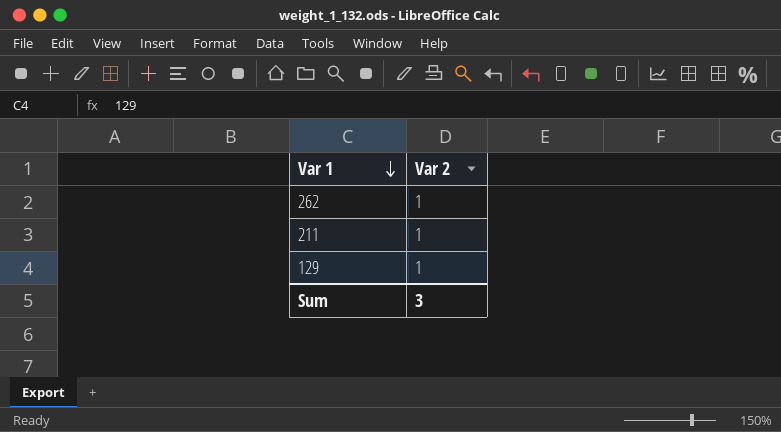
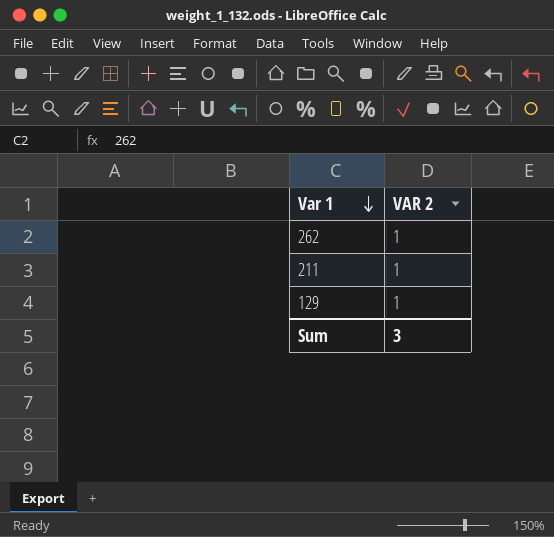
column name: Var 2 -> VAR 2

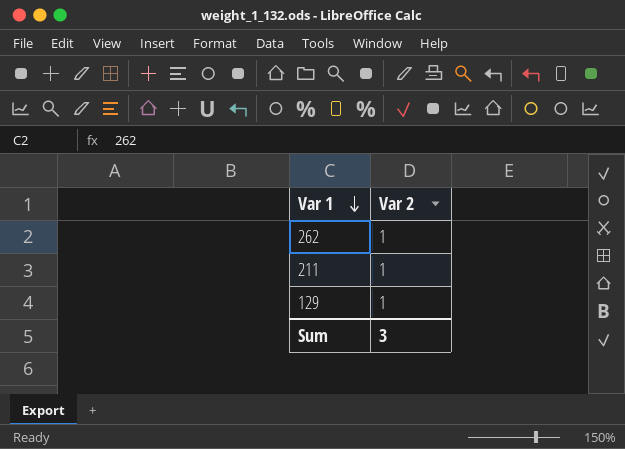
column name: VAR 2 -> Var 2

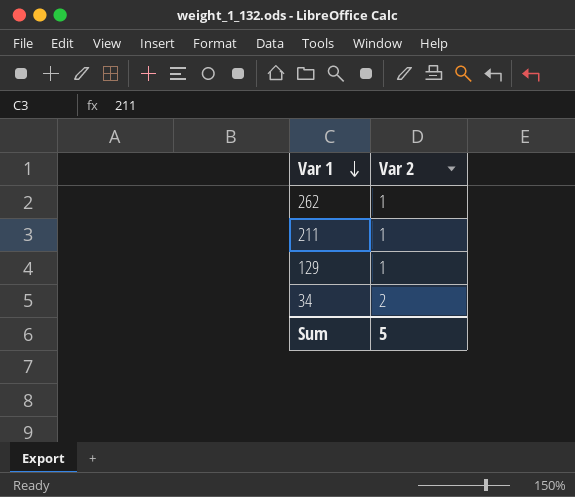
row 34: none -> 2
Sum | Var 2: 3 -> 5

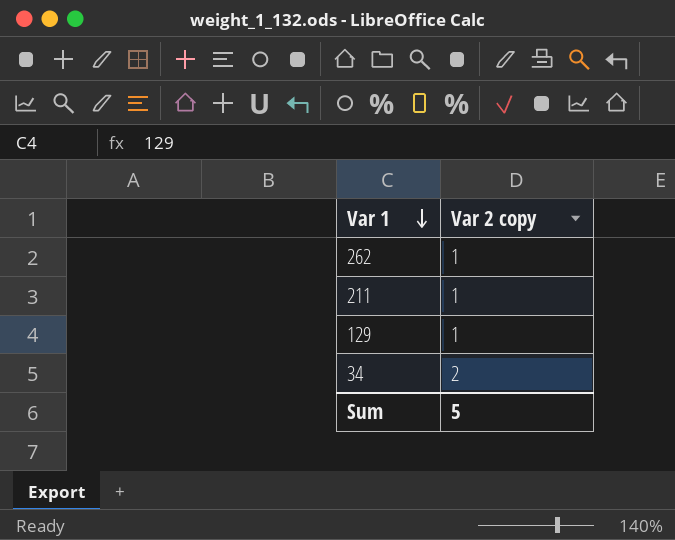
column name: Var 2 -> Var 2 copy

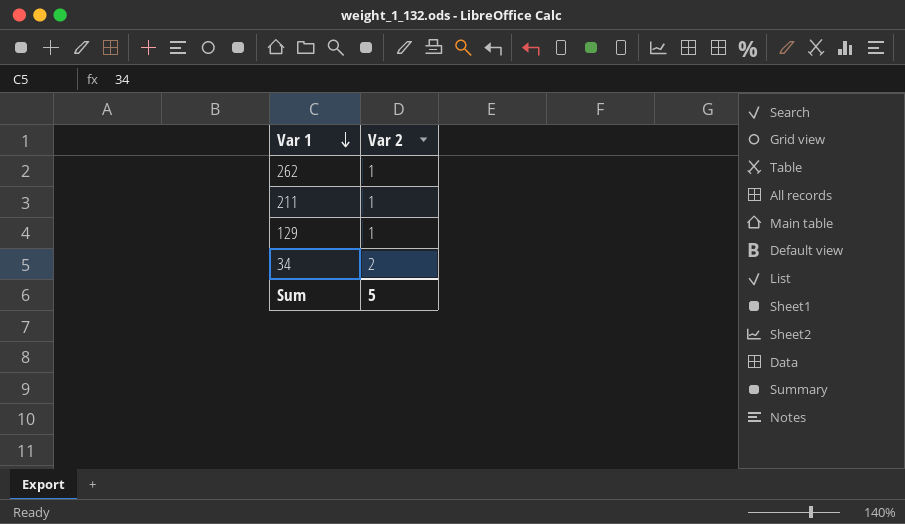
column name: Var 2 copy -> Var 2

